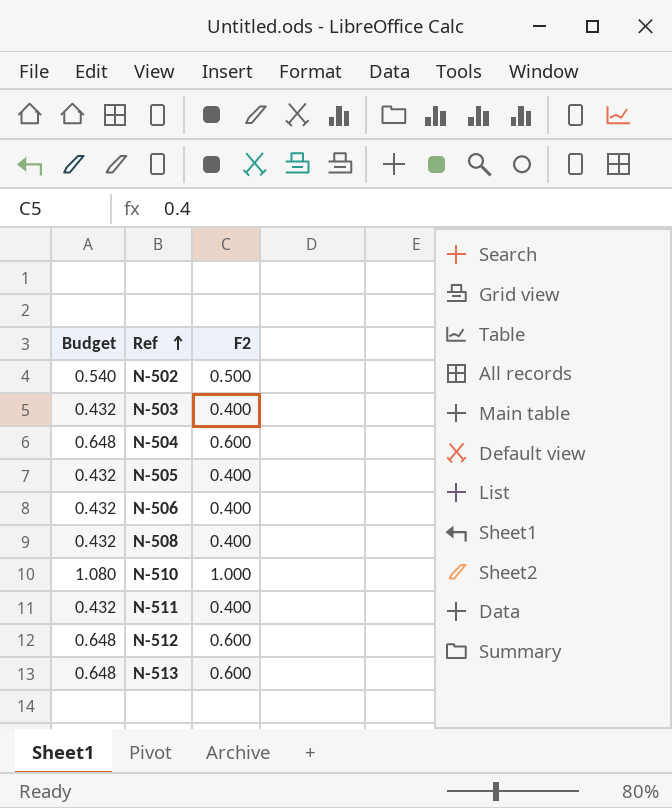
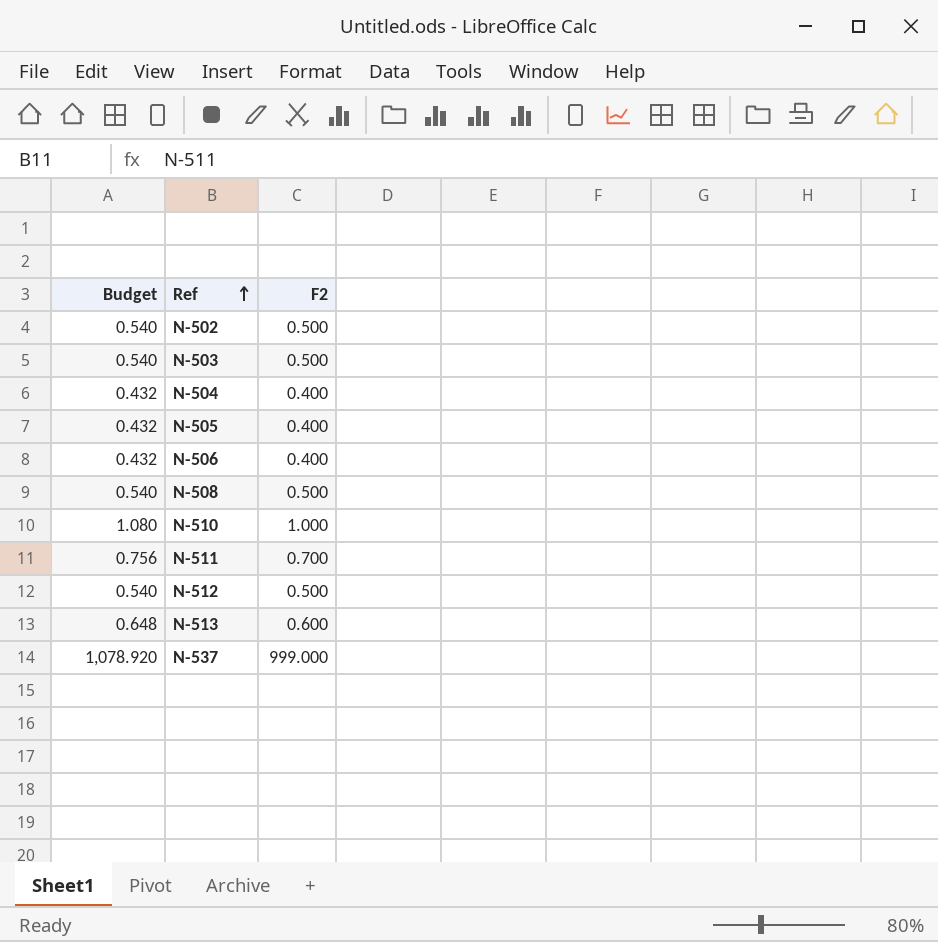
N-503 | Budget: 0.432 -> 0.540
N-503 | F2: 0.400 -> 0.500
N-504 | Budget: 0.648 -> 0.432
N-504 | F2: 0.600 -> 0.400
N-508 | Budget: 0.432 -> 0.540
N-508 | F2: 0.400 -> 0.500
N-511 | Budget: 0.432 -> 0.756
N-511 | F2: 0.400 -> 0.700
N-512 | Budget: 0.648 -> 0.540
N-512 | F2: 0.600 -> 0.500
row N-537: none -> 1,078.920 | 999.000

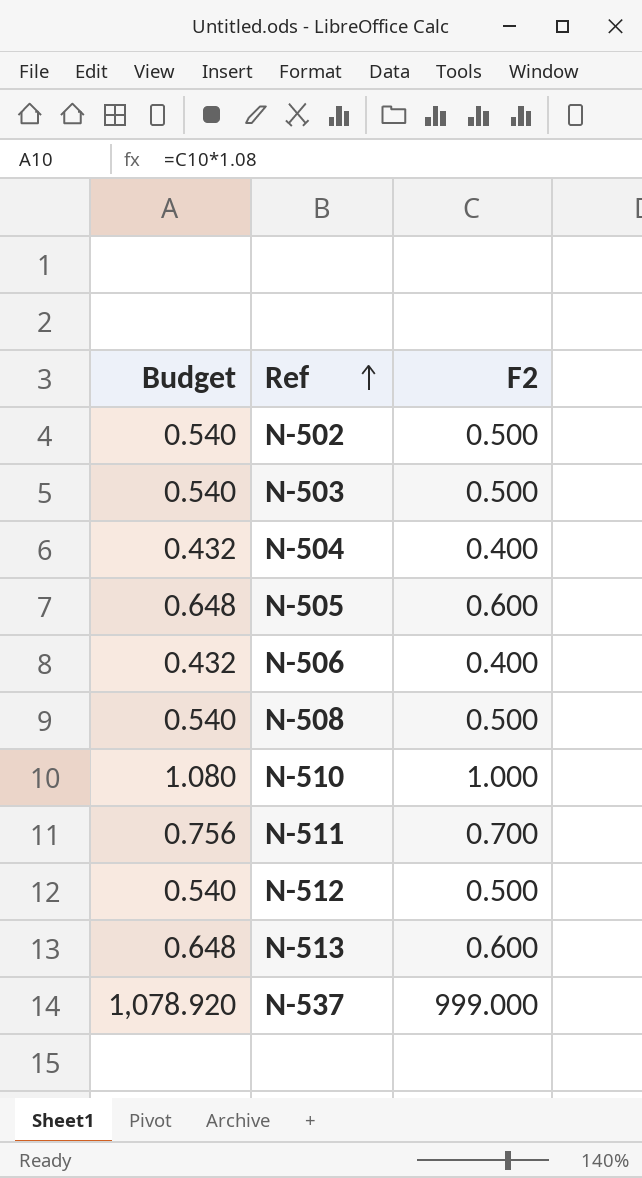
N-505 | Budget: 0.432 -> 0.648
N-505 | F2: 0.400 -> 0.600

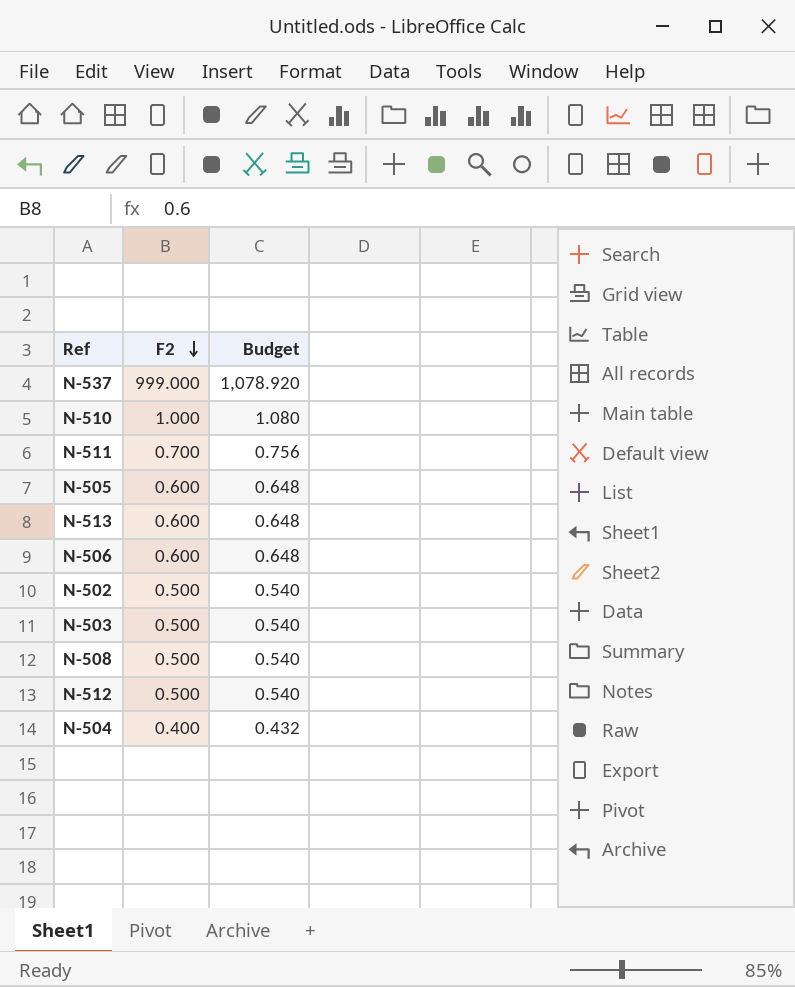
row order: Ref ascending -> F2 descending
column Budget | position: 1 -> 3
N-506 | F2: 0.400 -> 0.600
N-506 | Budget: 0.432 -> 0.648

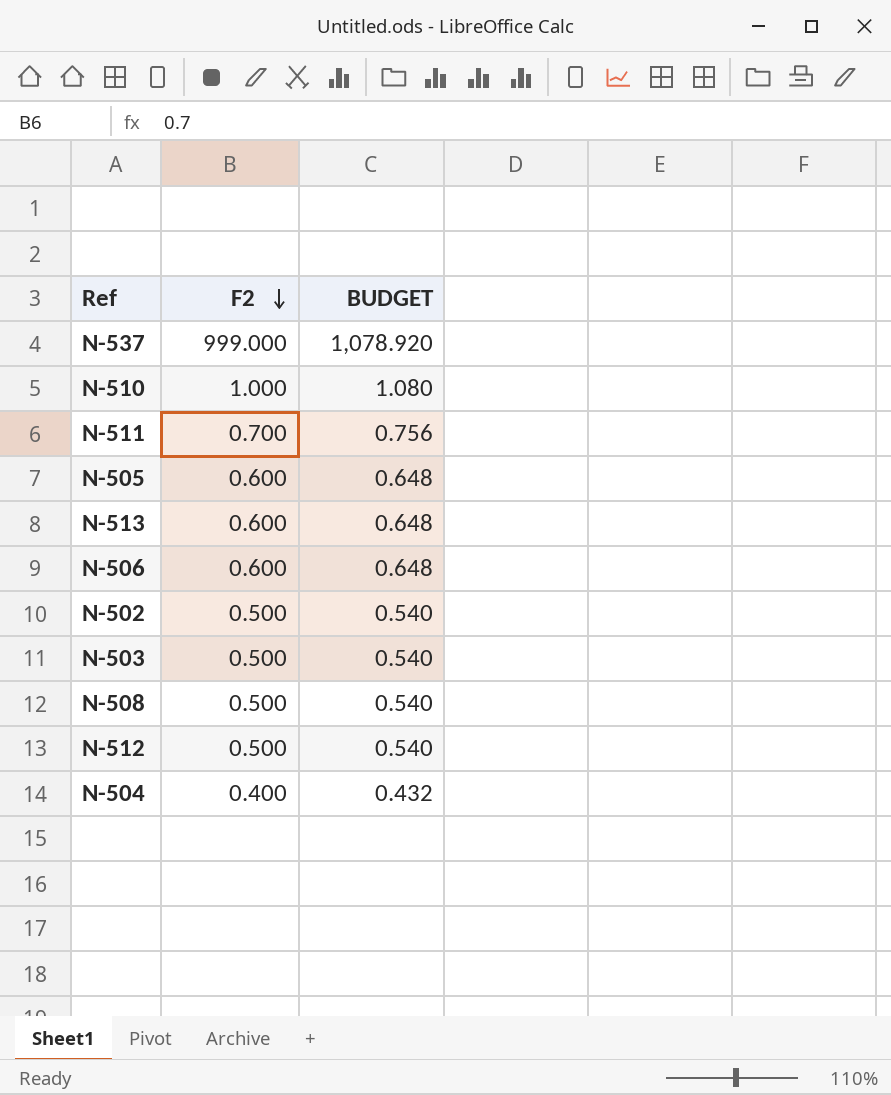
column name: Budget -> BUDGET

